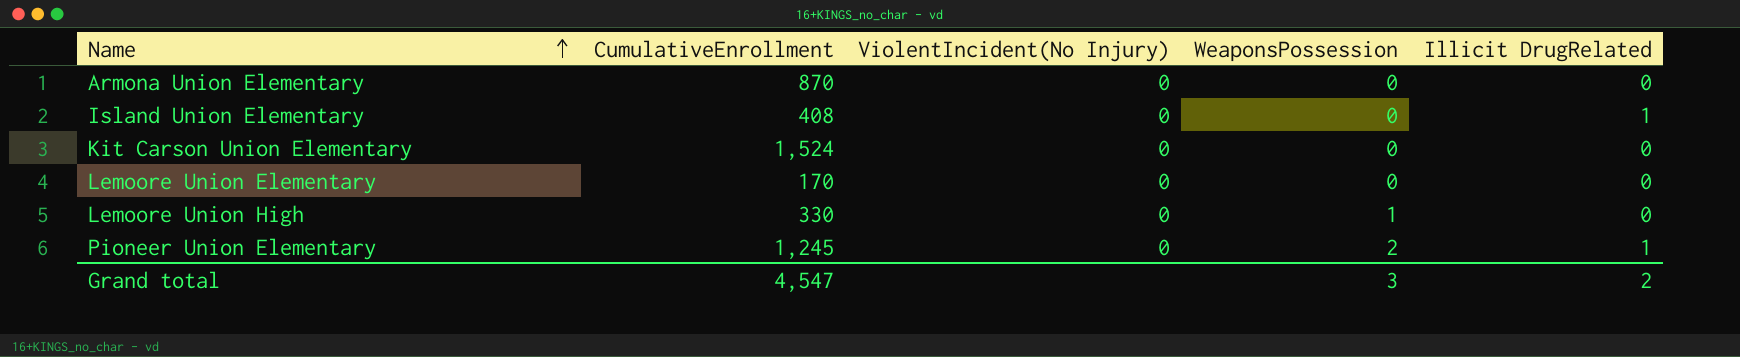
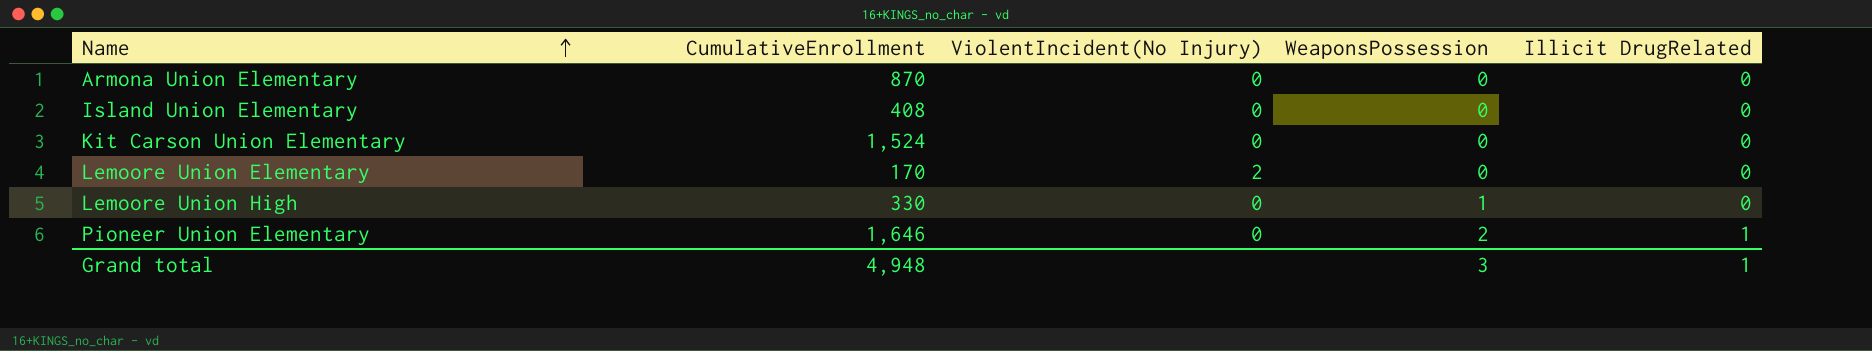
Island Union Elementary | Illicit DrugRelated: 1 -> 0
Lemoore Union Elementary | ViolentIncident(No Injury): 0 -> 2
Pioneer Union Elementary | CumulativeEnrollment: 1,245 -> 1,646
Grand total | CumulativeEnrollment: 4,547 -> 4,948
Grand total | Illicit DrugRelated: 2 -> 1

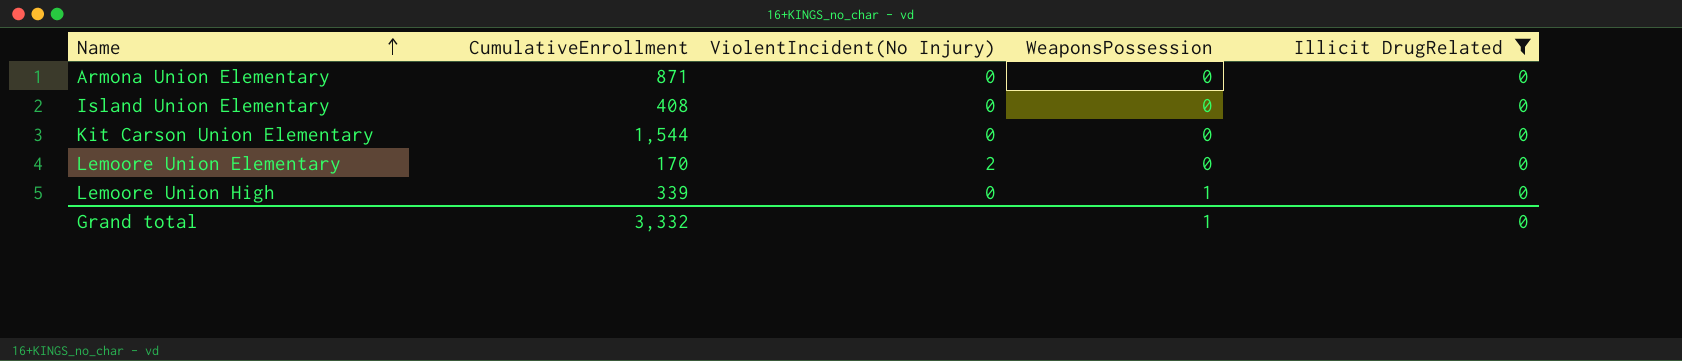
filter: none -> Illicit DrugRelated = 0
Armona Union Elementary | CumulativeEnrollment: 870 -> 871
Kit Carson Union Elementary | CumulativeEnrollment: 1,524 -> 1,544
Lemoore Union High | CumulativeEnrollment: 330 -> 339
Grand total | CumulativeEnrollment: 4,948 -> 3,332
Grand total | WeaponsPossession: 3 -> 1
Grand total | Illicit DrugRelated: 1 -> 0

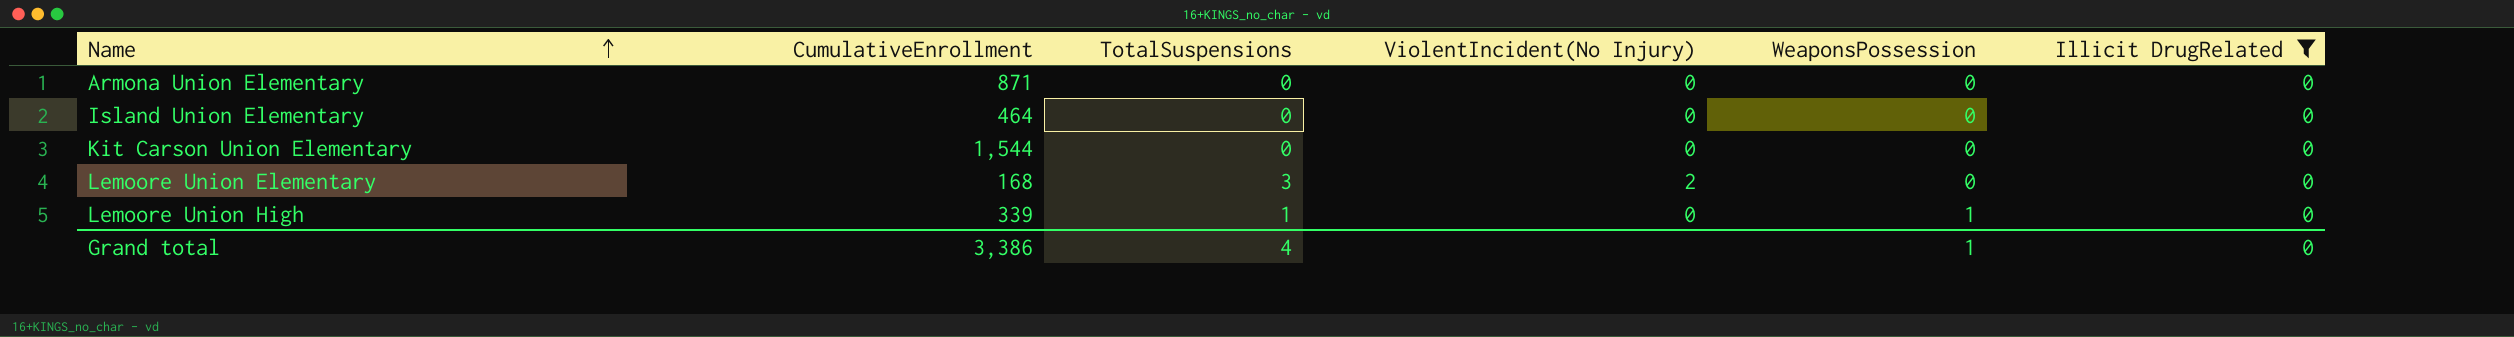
column TotalSuspensions | position: none -> 3
Island Union Elementary | CumulativeEnrollment: 408 -> 464
Lemoore Union Elementary | CumulativeEnrollment: 170 -> 168
Grand total | CumulativeEnrollment: 3,332 -> 3,386

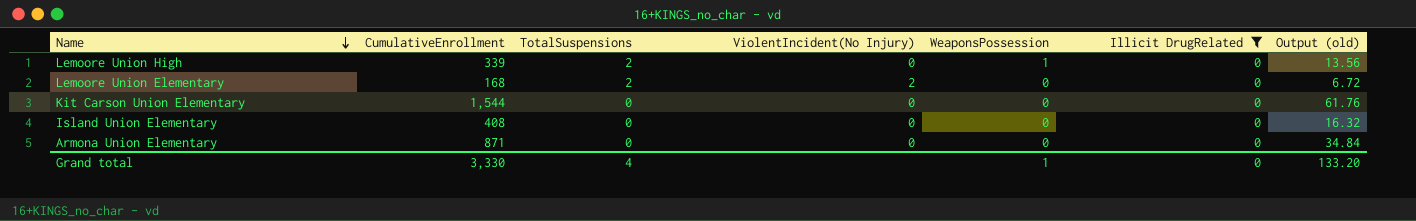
row order: Name ascending -> Name descending
column Output (old) | formula: none -> [CumulativeEnrollment] * 0.04
Lemoore Union High | TotalSuspensions: 1 -> 2
Lemoore Union Elementary | TotalSuspensions: 3 -> 2
Island Union Elementary | CumulativeEnrollment: 464 -> 408
Grand total | CumulativeEnrollment: 3,386 -> 3,330

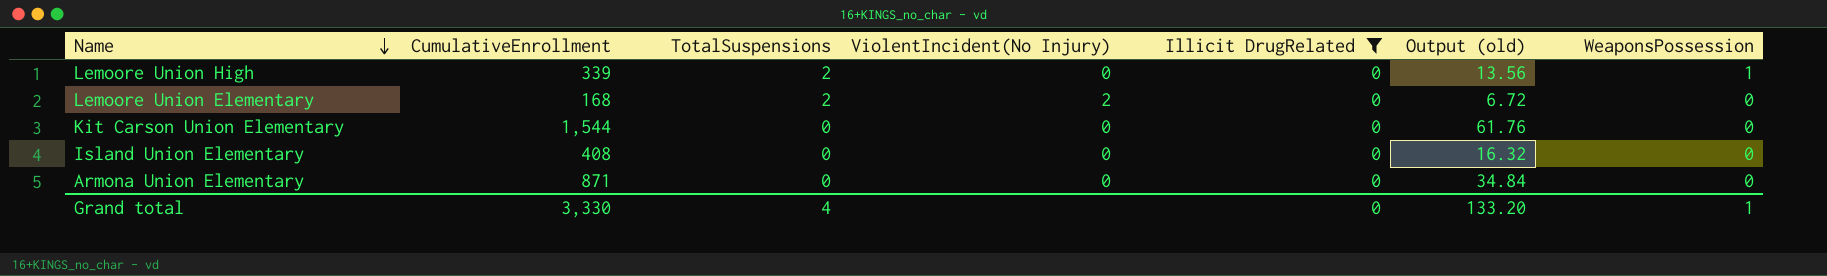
column WeaponsPossession | position: 5 -> 7

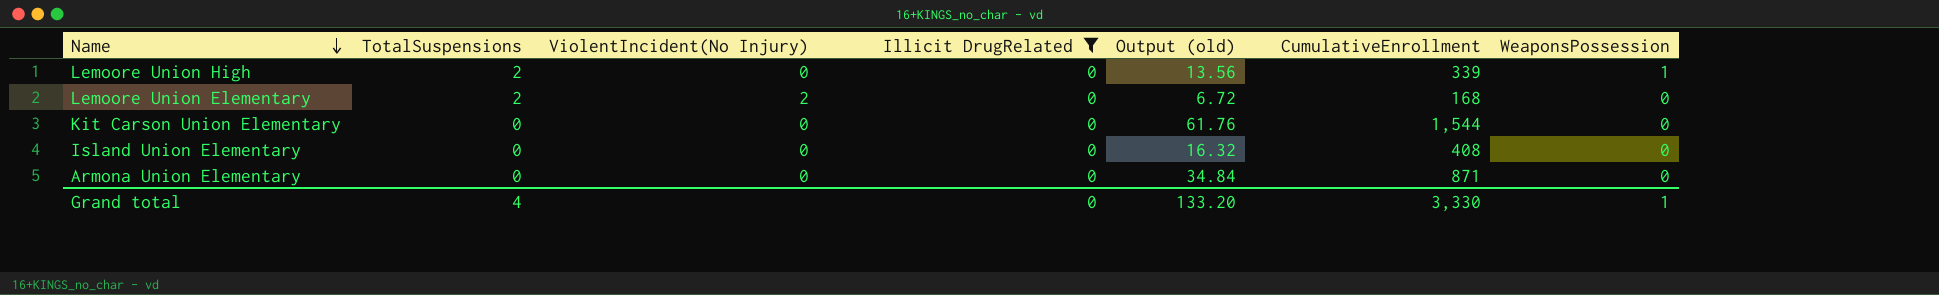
column CumulativeEnrollment | position: 2 -> 6

